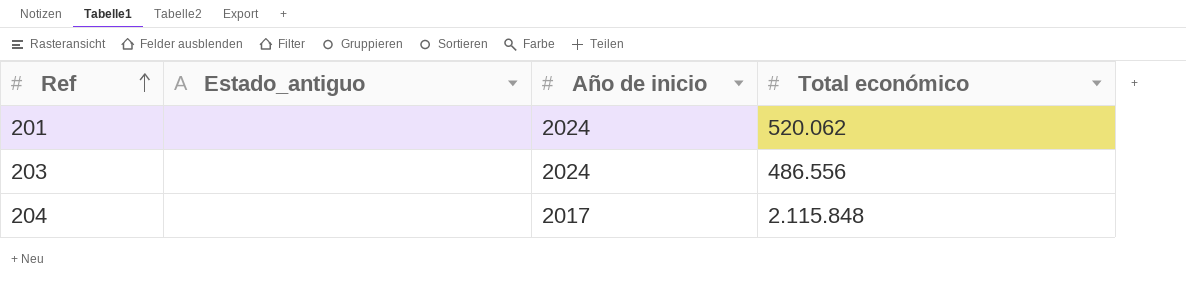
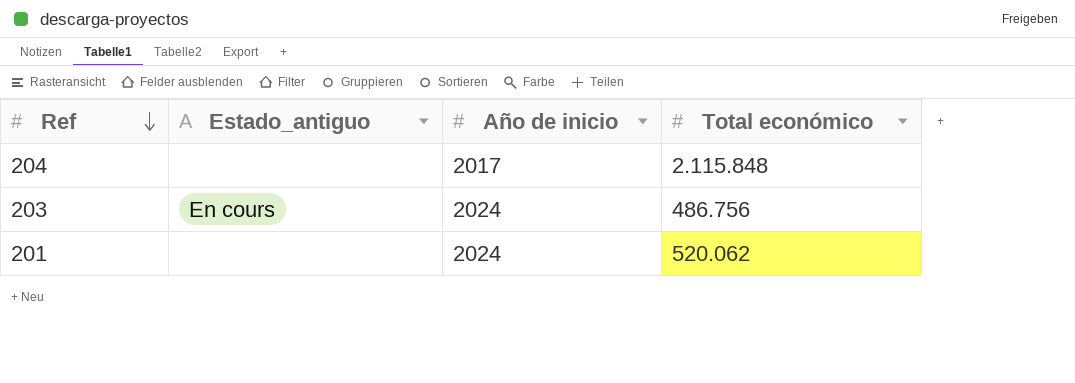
row order: Ref ascending -> Ref descending
203 | Estado_antiguo: none -> En cours
203 | Total económico: 486.556 -> 486.756

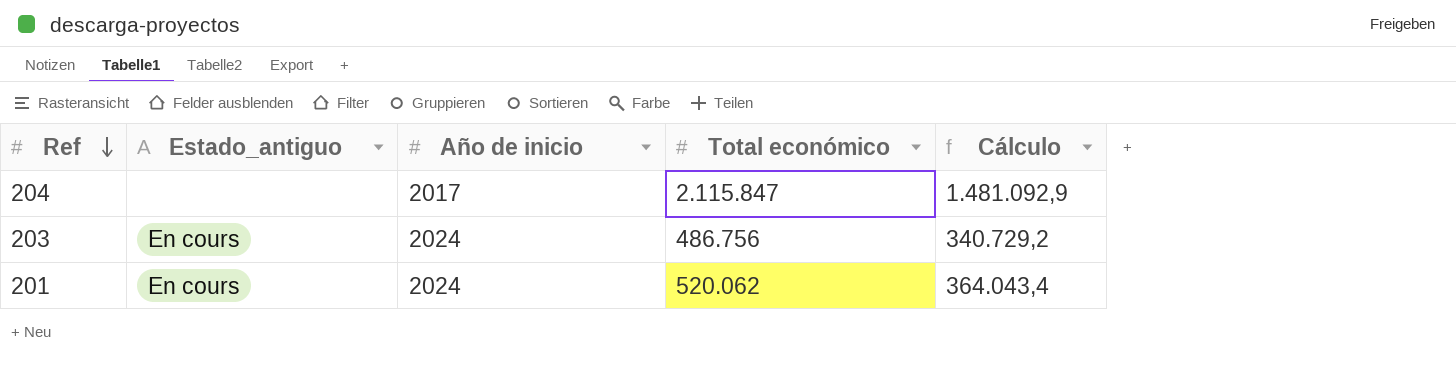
column Cálculo | formula: none -> [Total económico] * 0,7
204 | Total económico: 2.115.848 -> 2.115.847
201 | Estado_antiguo: none -> En cours

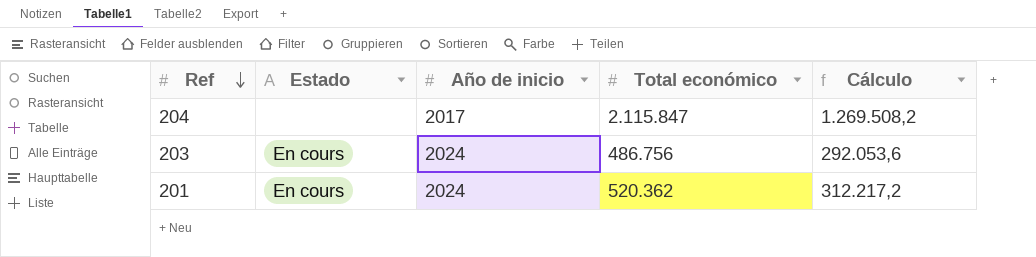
column name: Estado_antiguo -> Estado
column Cálculo | formula: [Total económico] * 0,7 -> [Total económico] * 0,6
201 | Total económico: 520.062 -> 520.362

